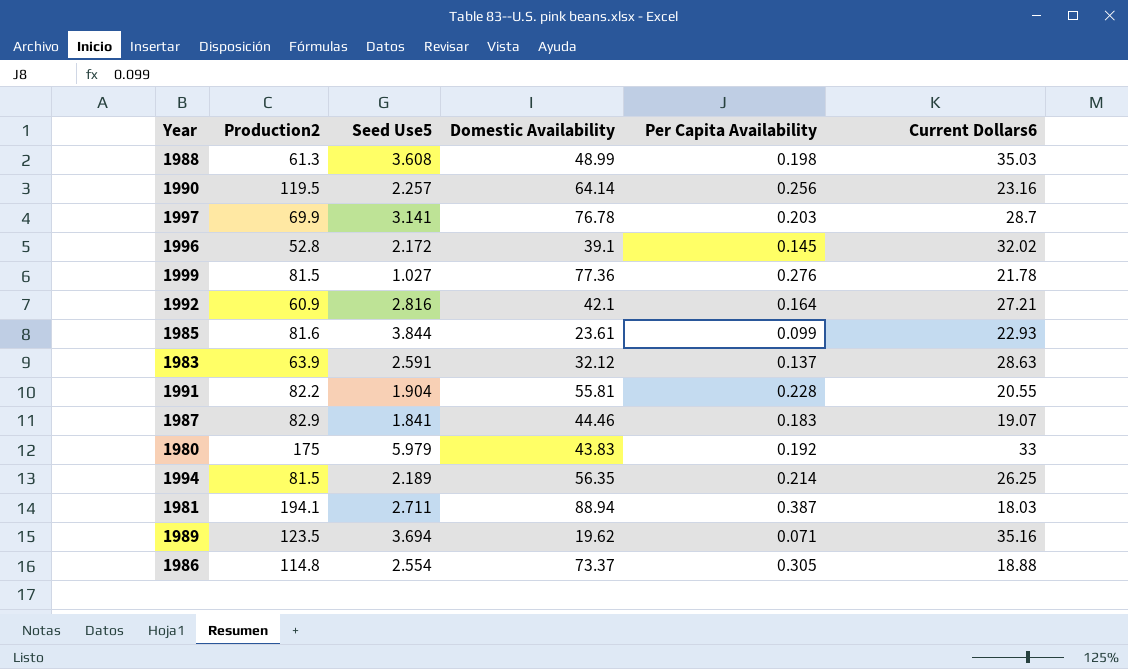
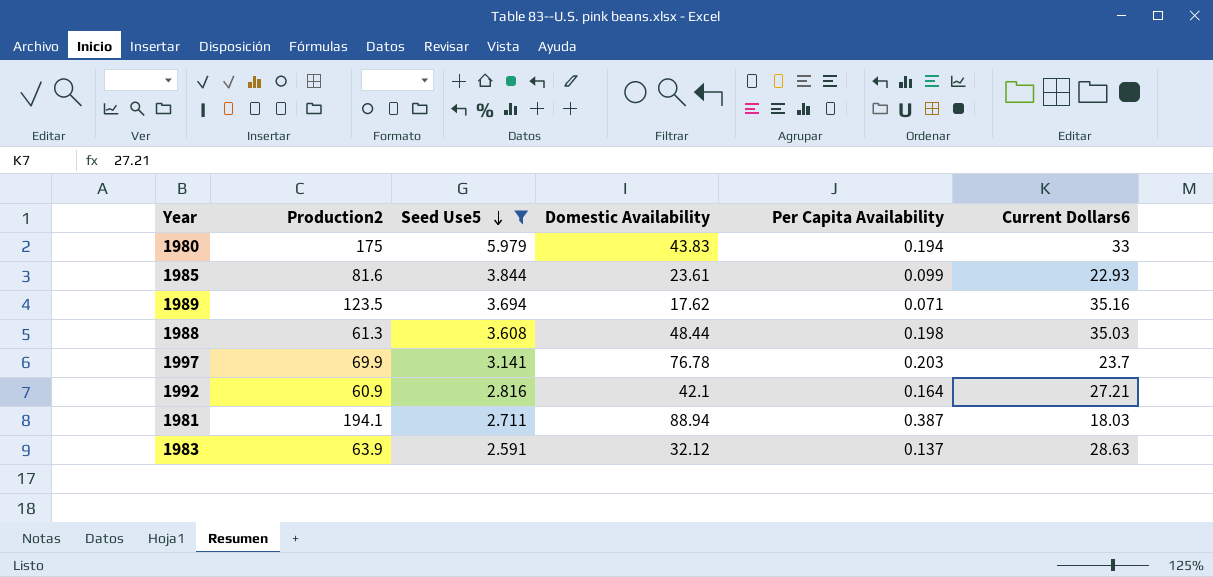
filter: none -> Seed Use5 >= 2.591
row order: none -> Seed Use5 descending
1980 | Per Capita Availability: 0.192 -> 0.194
1989 | Domestic Availability: 19.62 -> 17.62
1988 | Domestic Availability: 48.99 -> 48.44
1997 | Current Dollars6: 28.7 -> 23.7

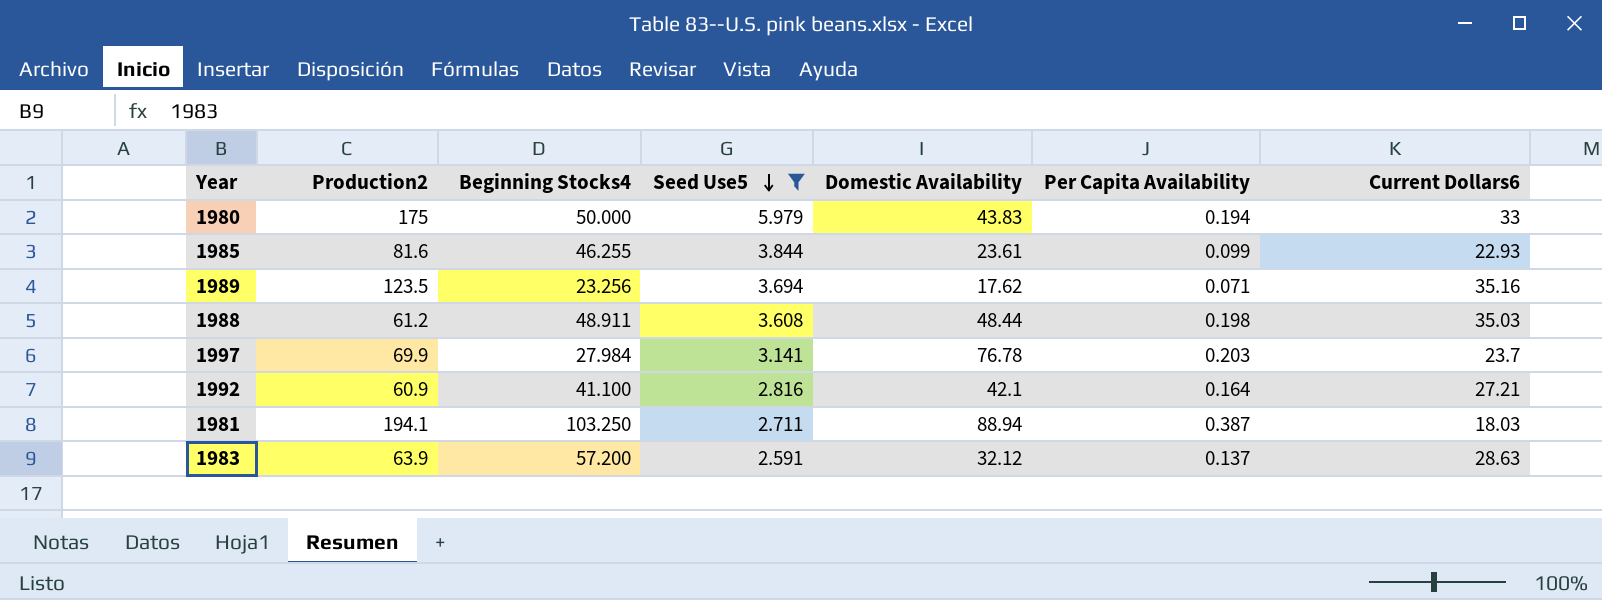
column Beginning Stocks4 | position: none -> 3
1988 | Production2: 61.3 -> 61.2

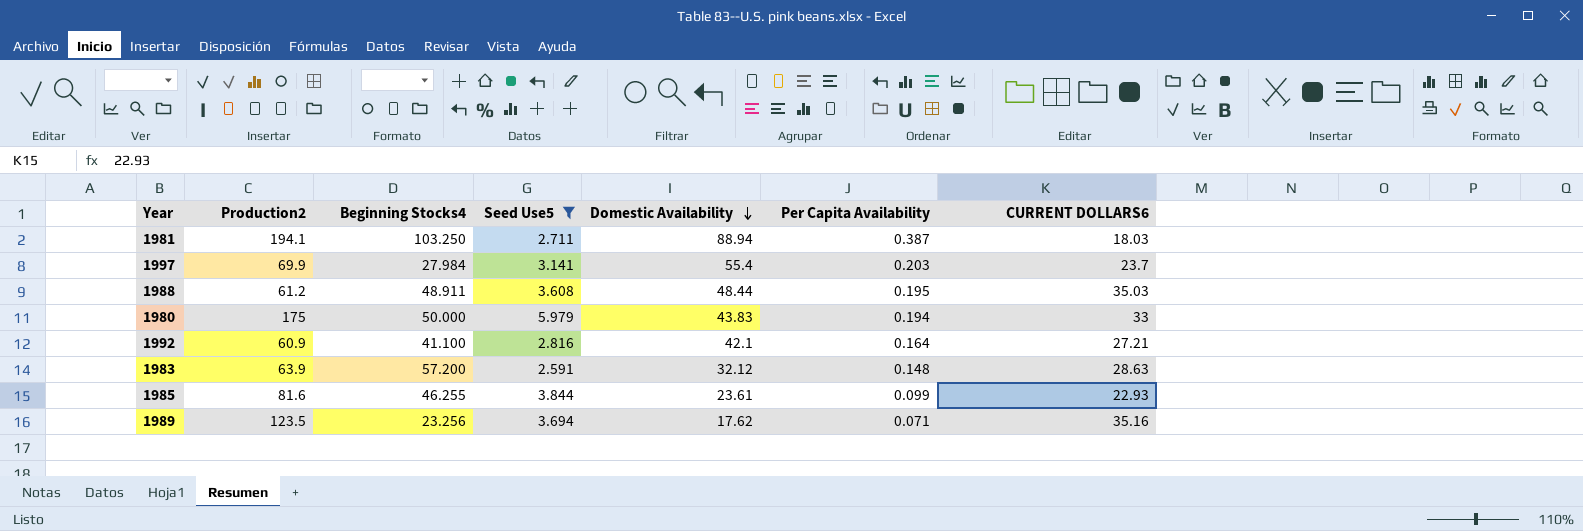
row order: Seed Use5 descending -> Domestic Availability descending
column name: Current Dollars6 -> CURRENT DOLLARS6
1997 | Domestic Availability: 76.78 -> 55.4
1988 | Per Capita Availability: 0.198 -> 0.195
1983 | Per Capita Availability: 0.137 -> 0.148

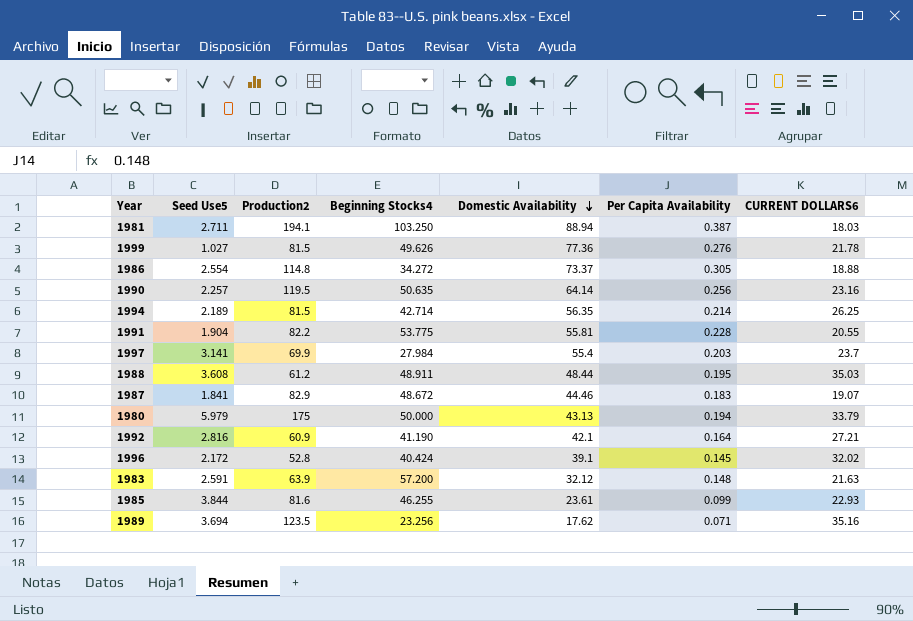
filter: Seed Use5 >= 2.591 -> none
column Seed Use5 | position: 4 -> 2
1980 | Domestic Availability: 43.83 -> 43.13
1980 | CURRENT DOLLARS6: 33 -> 33.79
1992 | Beginning Stocks4: 41.100 -> 41.190
1983 | CURRENT DOLLARS6: 28.63 -> 21.63

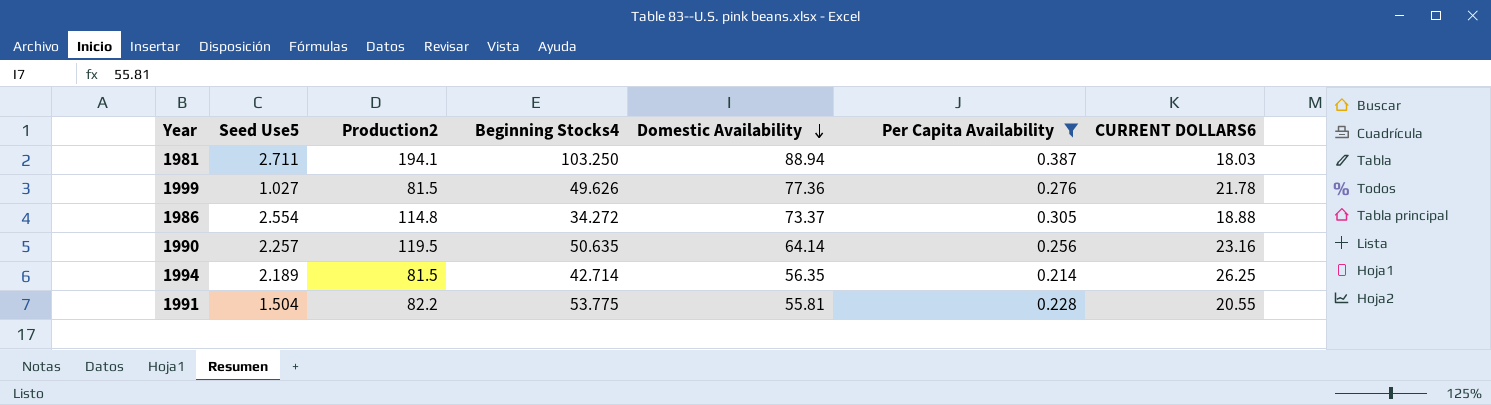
filter: none -> Per Capita Availability >= 0.214
1991 | Seed Use5: 1.904 -> 1.504

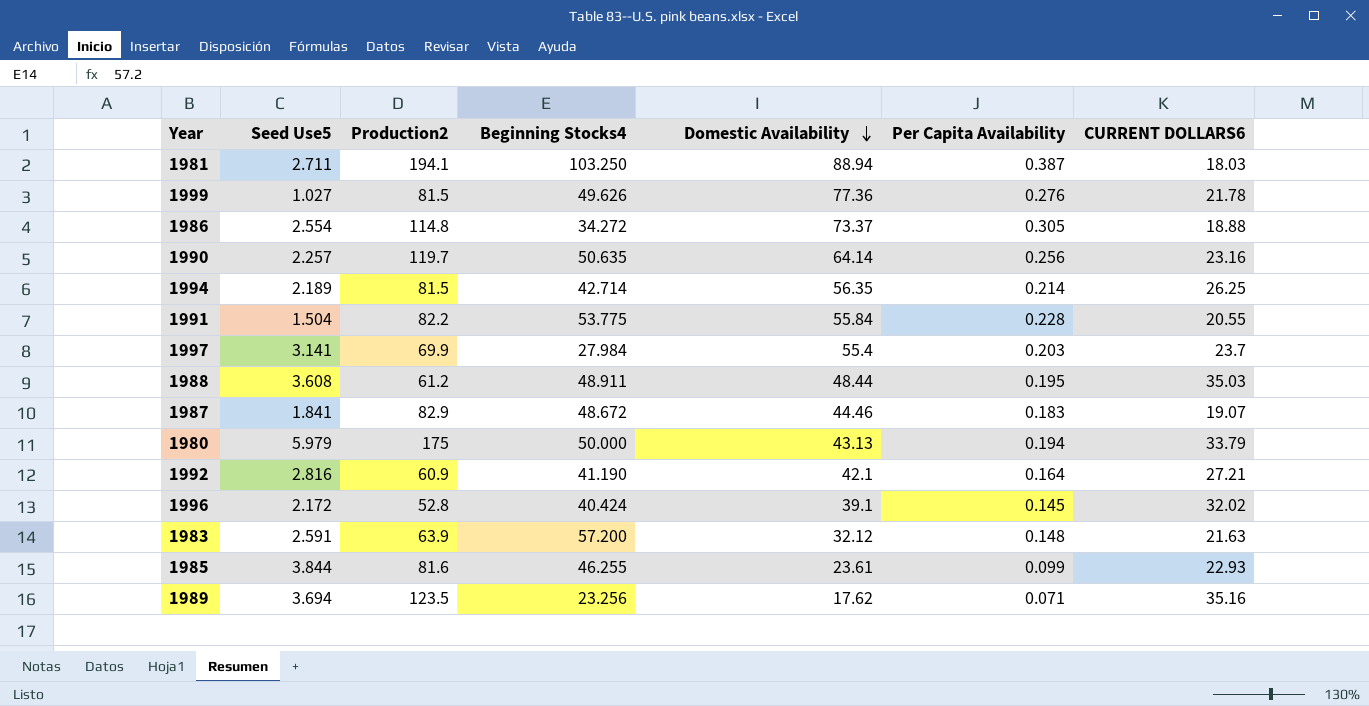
filter: Per Capita Availability >= 0.214 -> none
1990 | Production2: 119.5 -> 119.7
1991 | Domestic Availability: 55.81 -> 55.84

